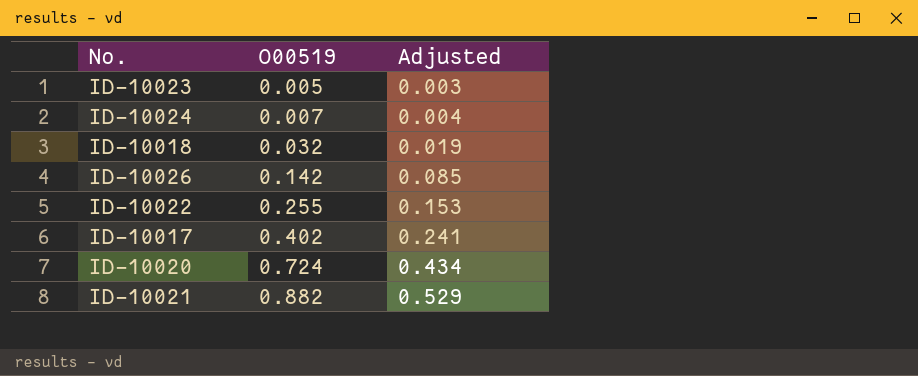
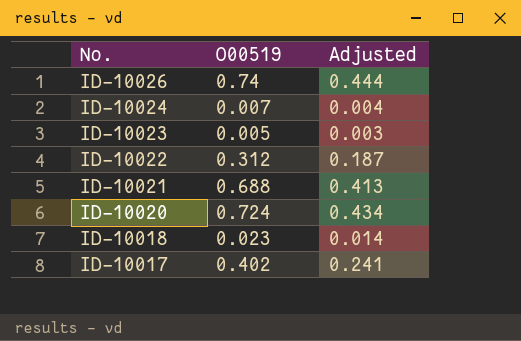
row order: O00519 ascending -> No. descending
ID-10026 | O00519: 0.142 -> 0.74
ID-10026 | Adjusted: 0.085 -> 0.444
ID-10022 | O00519: 0.255 -> 0.312
ID-10022 | Adjusted: 0.153 -> 0.187
ID-10021 | O00519: 0.882 -> 0.688
ID-10021 | Adjusted: 0.529 -> 0.413
ID-10018 | O00519: 0.032 -> 0.023
ID-10018 | Adjusted: 0.019 -> 0.014

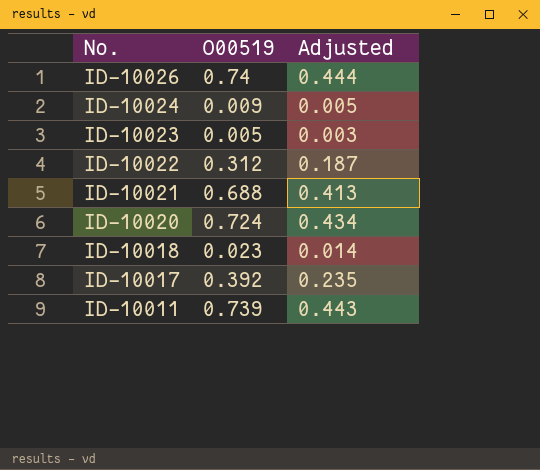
ID-10024 | O00519: 0.007 -> 0.009
ID-10024 | Adjusted: 0.004 -> 0.005
ID-10017 | O00519: 0.402 -> 0.392
ID-10017 | Adjusted: 0.241 -> 0.235
row ID-10011: none -> 0.739 | 0.443

